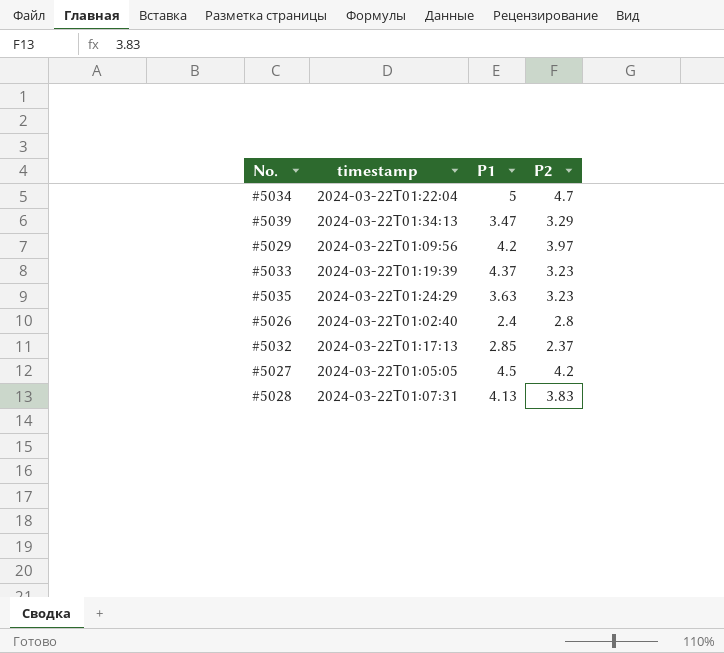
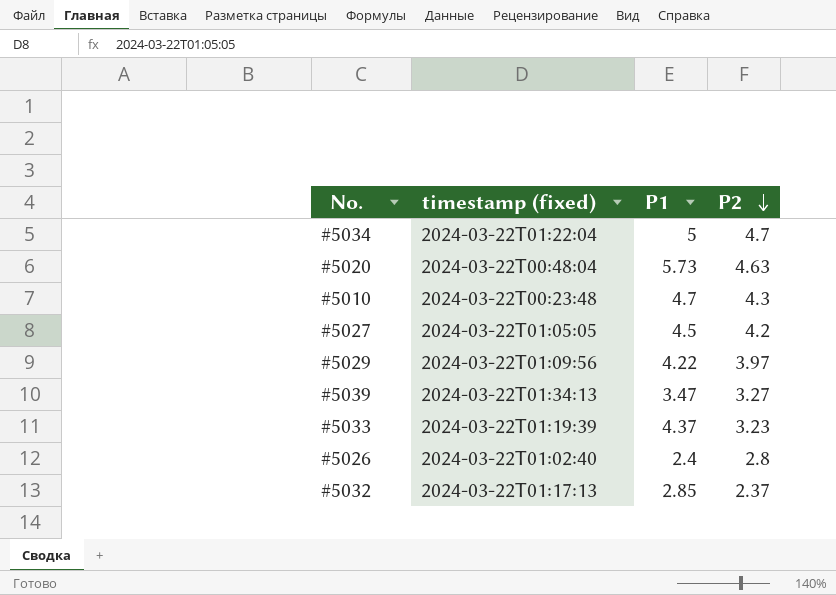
row order: none -> P2 descending
column name: timestamp -> timestamp (fixed)
row #5035: 2024-03-22T01:24:29 | 3.63 | 3.23 -> none
row #5028: 2024-03-22T01:07:31 | 4.13 | 3.83 -> none
row #5020: none -> 2024-03-22T00:48:04 | 5.73 | 4.63
row #5010: none -> 2024-03-22T00:23:48 | 4.7 | 4.3
#5029 | P1: 4.2 -> 4.22
#5039 | P2: 3.29 -> 3.27

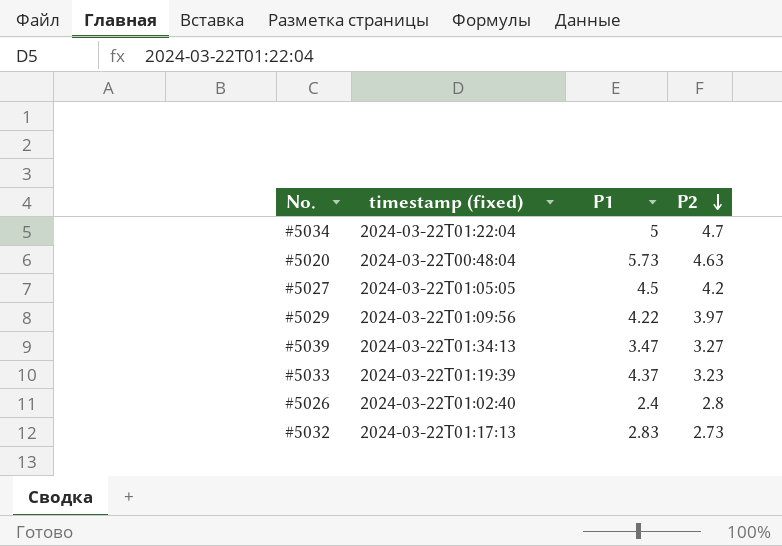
row #5010: 2024-03-22T00:23:48 | 4.7 | 4.3 -> none
#5032 | P1: 2.85 -> 2.83
#5032 | P2: 2.37 -> 2.73

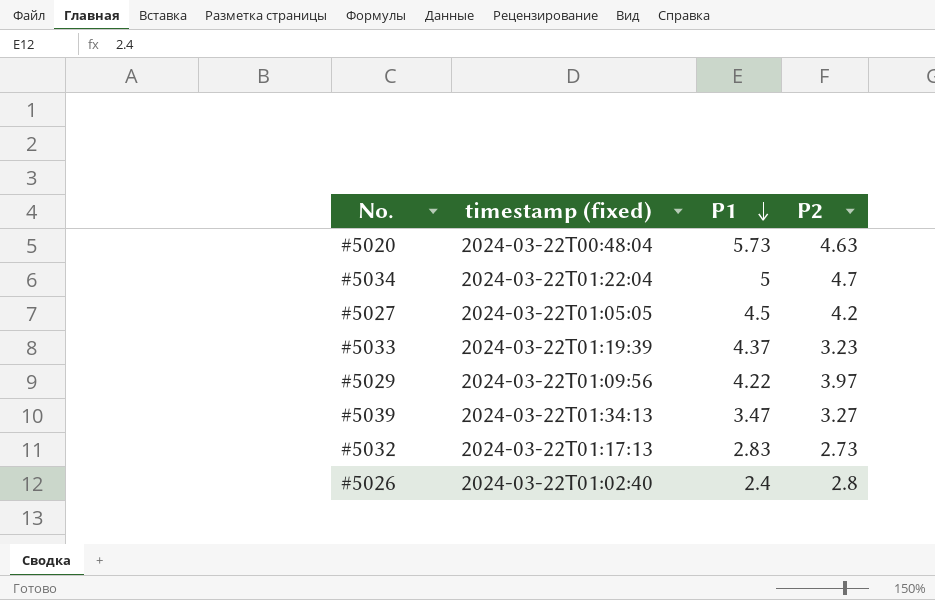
row order: P2 descending -> P1 descending

